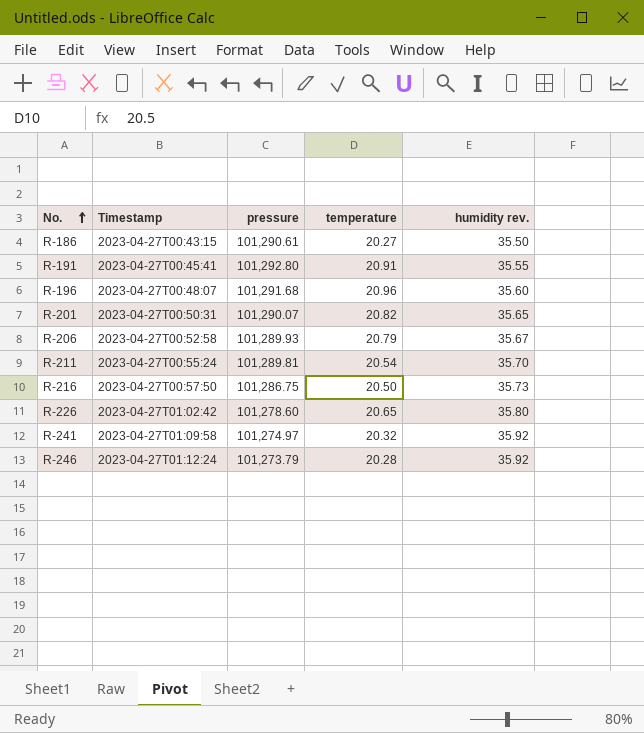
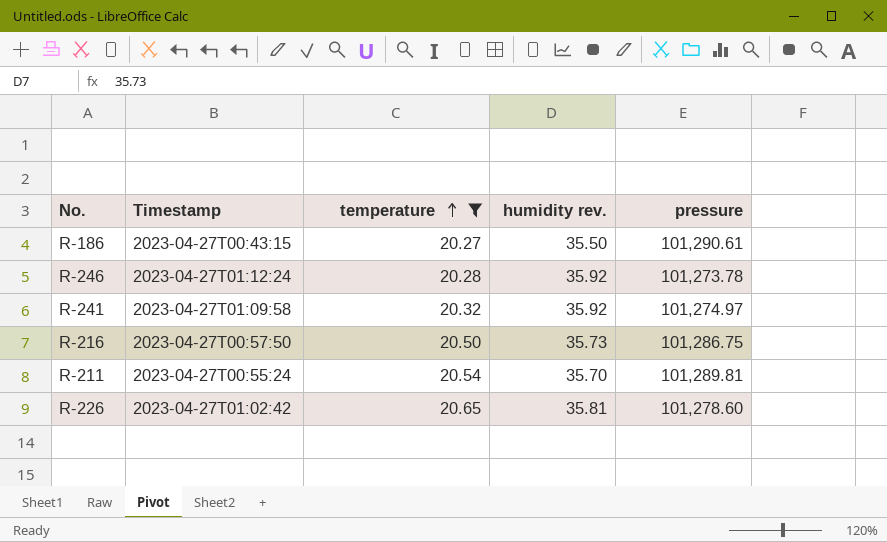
filter: none -> temperature <= 20.65
row order: No. ascending -> temperature ascending
column pressure | position: 3 -> 5
R-246 | pressure: 101,273.79 -> 101,273.78
R-226 | humidity rev.: 35.80 -> 35.81

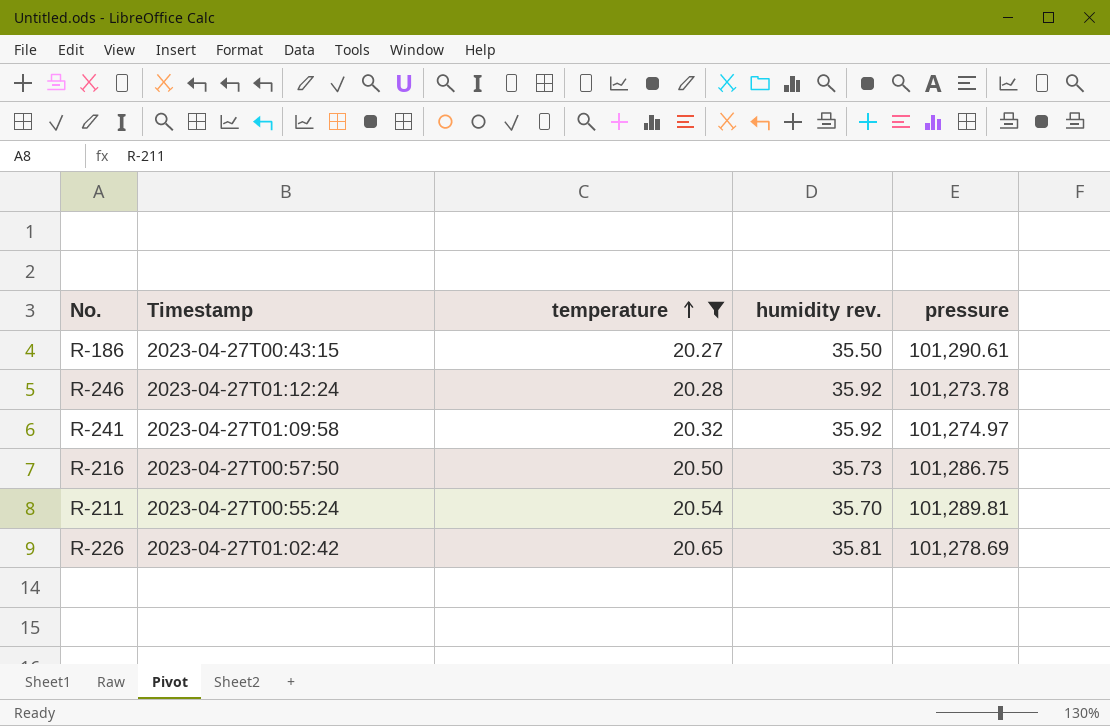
R-226 | pressure: 101,278.60 -> 101,278.69

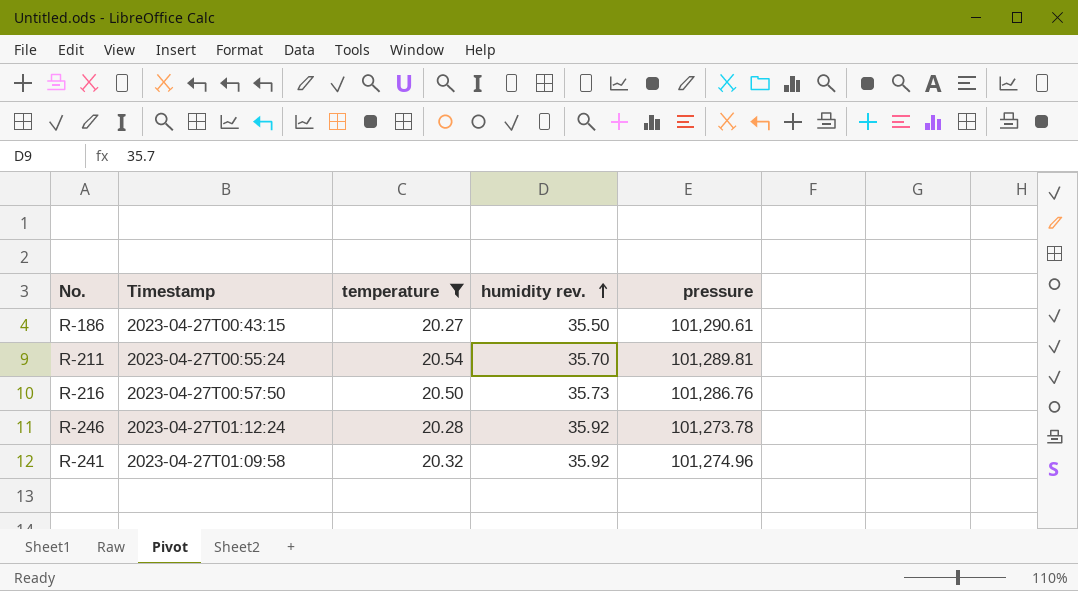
row order: temperature ascending -> humidity rev. ascending
row R-226: 2023-04-27T01:02:42 | 20.65 | 35.81 | 101,278.69 -> none
R-216 | pressure: 101,286.75 -> 101,286.76
R-241 | pressure: 101,274.97 -> 101,274.96

